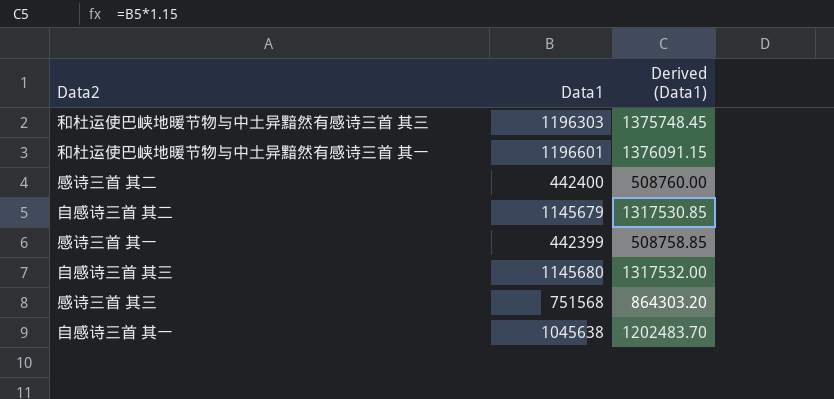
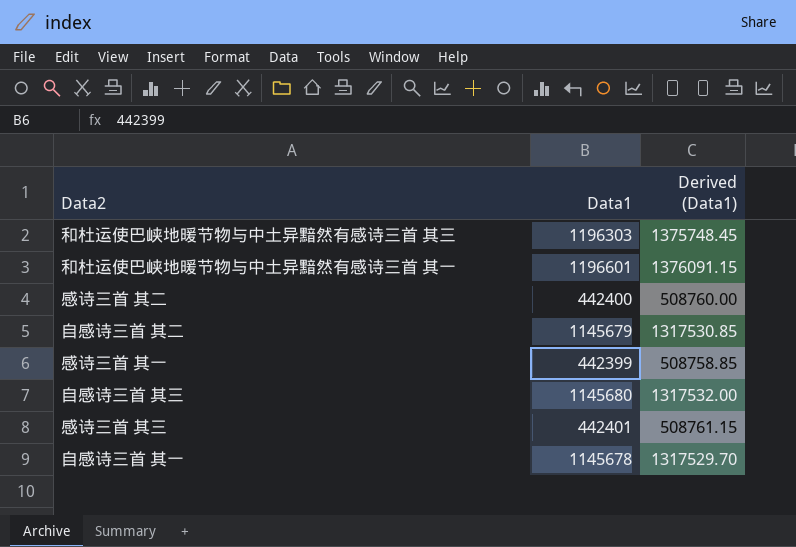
感诗三首 其三 | Data1: 751568 -> 442401
感诗三首 其三 | Derived (Data1): 864303.20 -> 508761.15
自感诗三首 其一 | Data1: 1045638 -> 1145678
自感诗三首 其一 | Derived (Data1): 1202483.70 -> 1317529.70

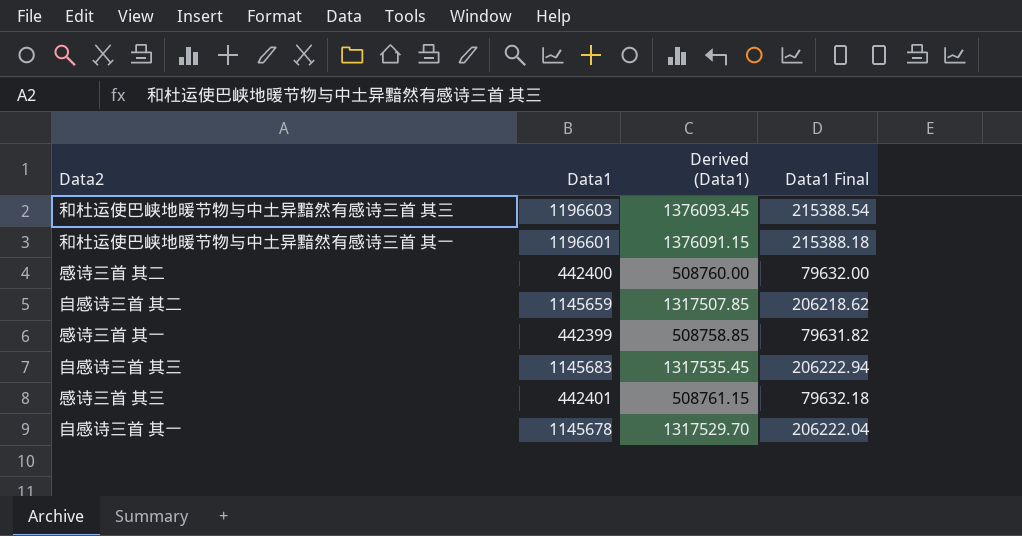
column Data1 Final | formula: none -> [Data1] * 0.18
和杜运使巴峡地暖节物与中土异黯然有感诗三首 其三 | Data1: 1196303 -> 1196603
和杜运使巴峡地暖节物与中土异黯然有感诗三首 其三 | Derived (Data1): 1375748.45 -> 1376093.45
自感诗三首 其二 | Data1: 1145679 -> 1145659
自感诗三首 其二 | Derived (Data1): 1317530.85 -> 1317507.85
自感诗三首 其三 | Data1: 1145680 -> 1145683
自感诗三首 其三 | Derived (Data1): 1317532.00 -> 1317535.45

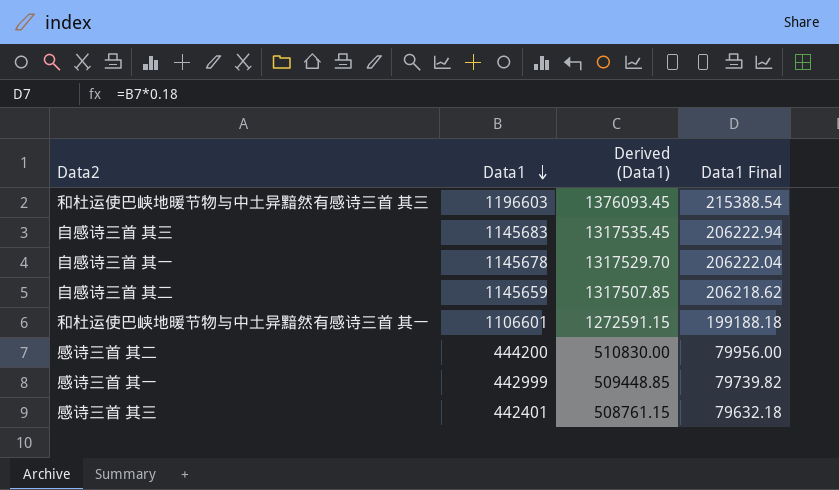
row order: none -> Data1 descending
和杜运使巴峡地暖节物与中土异黯然有感诗三首 其一 | Data1: 1196601 -> 1106601
和杜运使巴峡地暖节物与中土异黯然有感诗三首 其一 | Derived (Data1): 1376091.15 -> 1272591.15
和杜运使巴峡地暖节物与中土异黯然有感诗三首 其一 | Data1 Final: 215388.18 -> 199188.18
感诗三首 其二 | Data1: 442400 -> 444200
感诗三首 其二 | Derived (Data1): 508760.00 -> 510830.00
感诗三首 其二 | Data1 Final: 79632.00 -> 79956.00
感诗三首 其一 | Data1: 442399 -> 442999
感诗三首 其一 | Derived (Data1): 508758.85 -> 509448.85
感诗三首 其一 | Data1 Final: 79631.82 -> 79739.82

